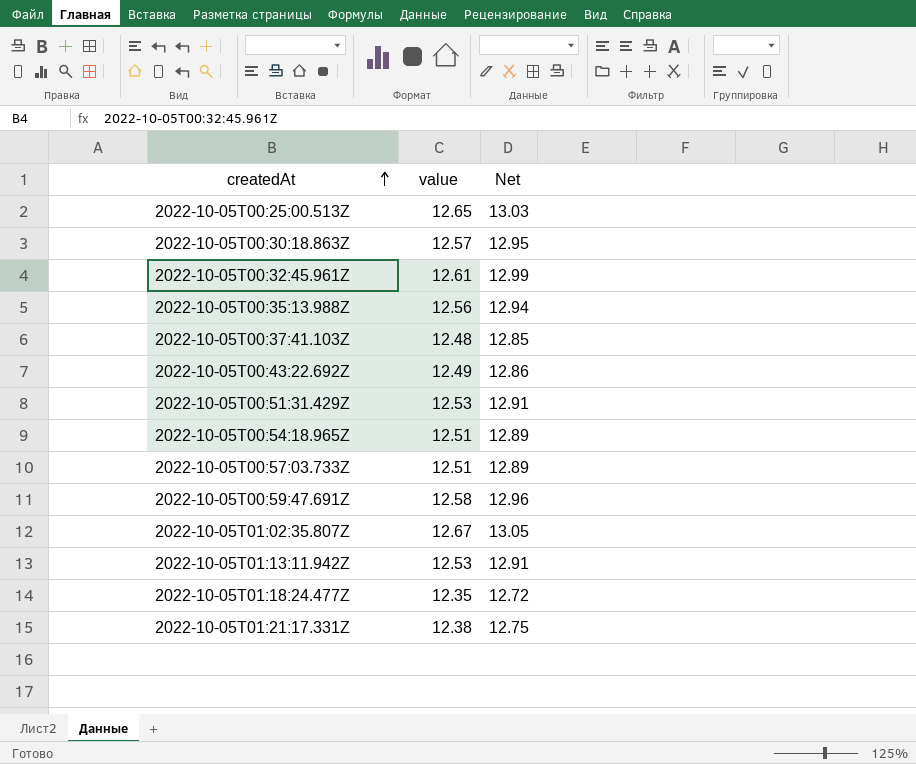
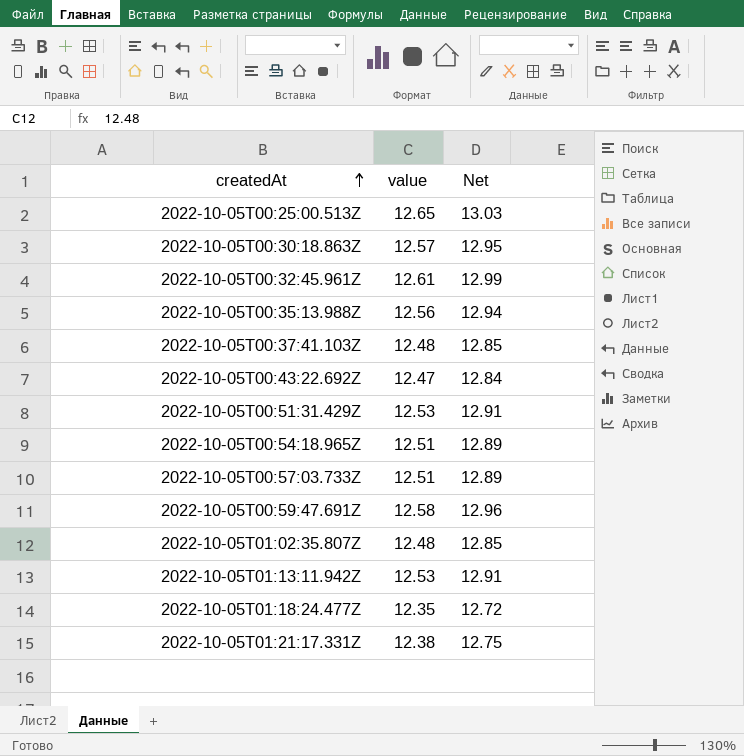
2022-10-05T00:43:22.692Z | value: 12.49 -> 12.47
2022-10-05T00:43:22.692Z | Net: 12.86 -> 12.84
2022-10-05T01:02:35.807Z | value: 12.67 -> 12.48
2022-10-05T01:02:35.807Z | Net: 13.05 -> 12.85

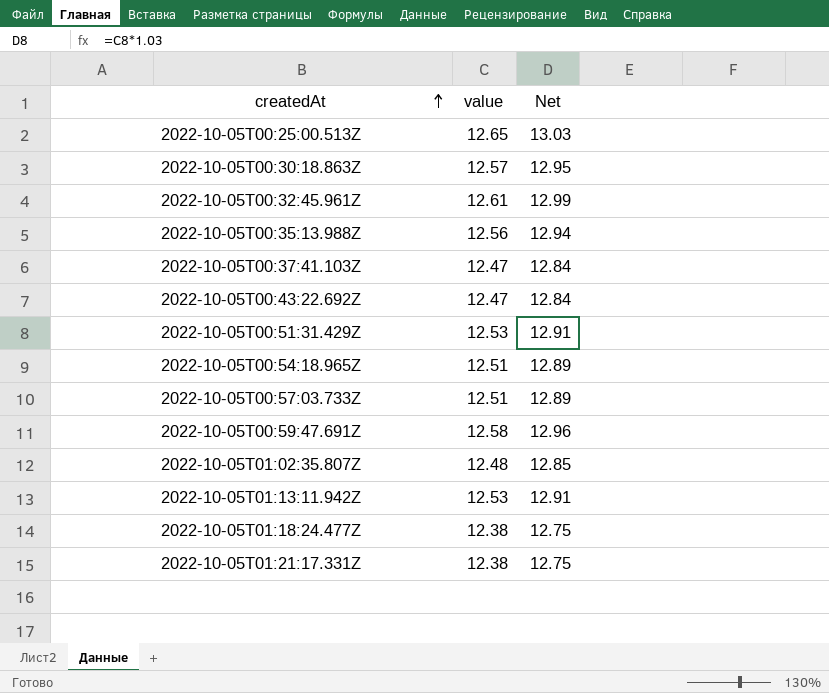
2022-10-05T00:37:41.103Z | value: 12.48 -> 12.47
2022-10-05T00:37:41.103Z | Net: 12.85 -> 12.84
2022-10-05T01:18:24.477Z | value: 12.35 -> 12.38
2022-10-05T01:18:24.477Z | Net: 12.72 -> 12.75

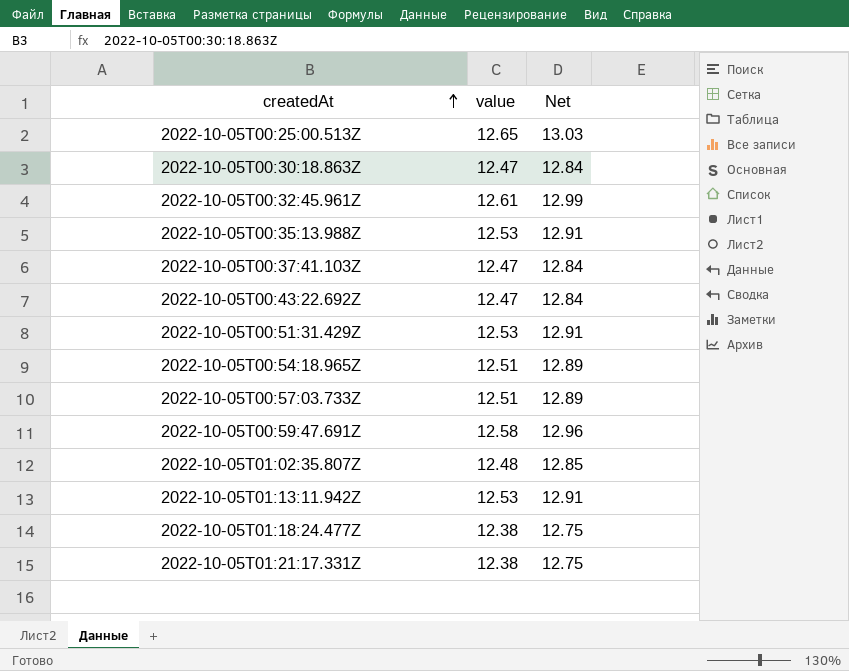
2022-10-05T00:30:18.863Z | value: 12.57 -> 12.47
2022-10-05T00:30:18.863Z | Net: 12.95 -> 12.84
2022-10-05T00:35:13.988Z | value: 12.56 -> 12.53
2022-10-05T00:35:13.988Z | Net: 12.94 -> 12.91

